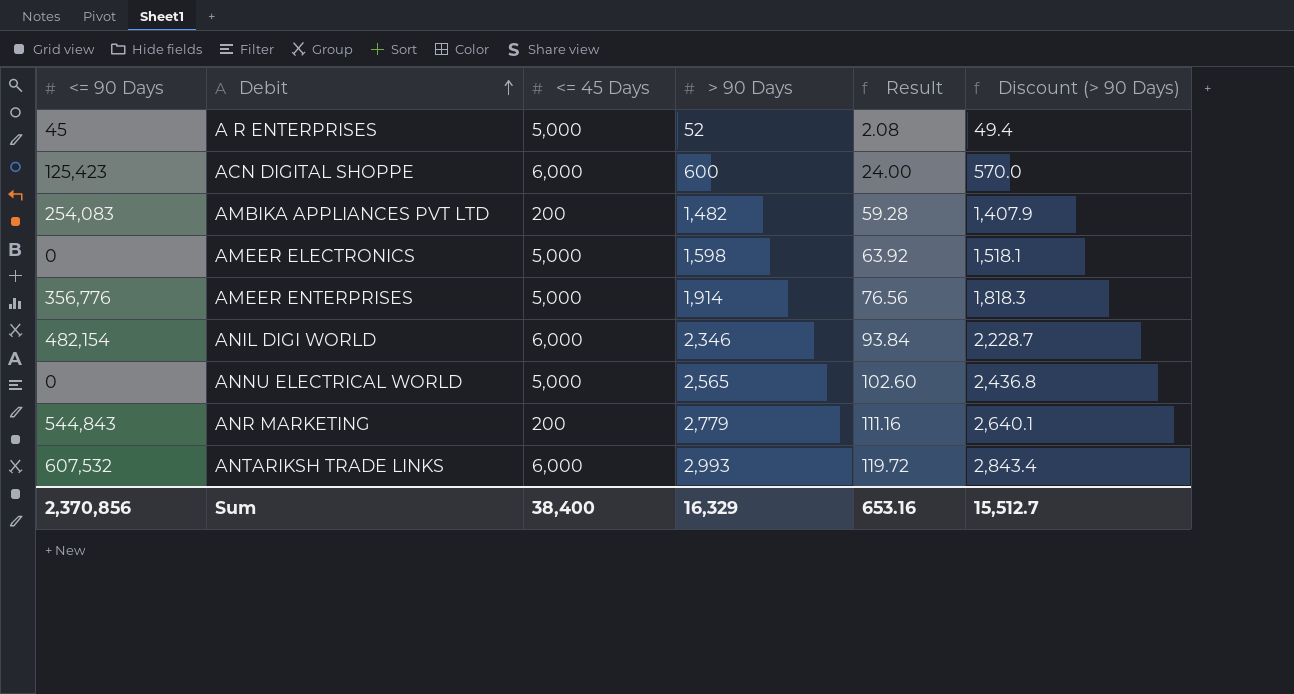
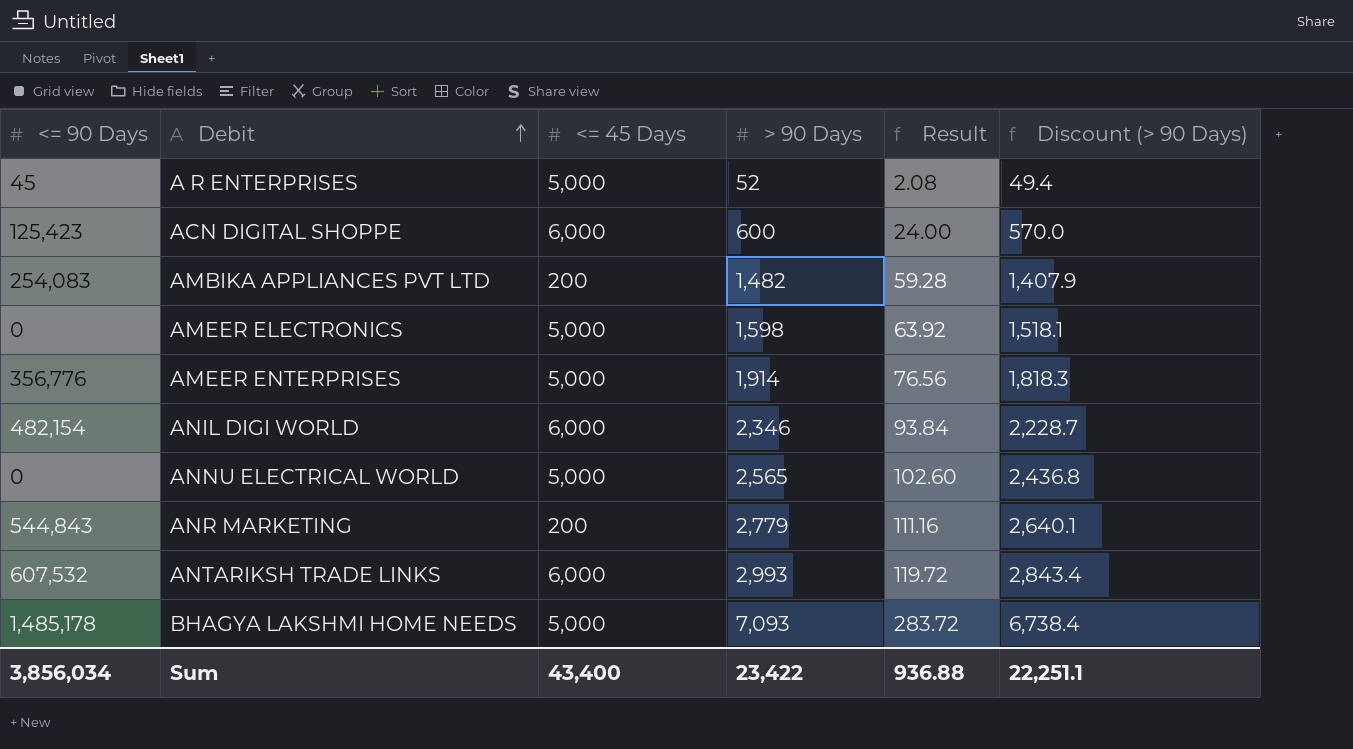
row BHAGYA LAKSHMI HOME NEEDS: none -> 1,485,178 | 5,000 | 7,093 | 283.72 | 6,738.4
Sum | <= 90 Days: 2,370,856 -> 3,856,034
Sum | <= 45 Days: 38,400 -> 43,400
Sum | > 90 Days: 16,329 -> 23,422
Sum | Result: 653.16 -> 936.88
Sum | Discount (> 90 Days): 15,512.7 -> 22,251.1

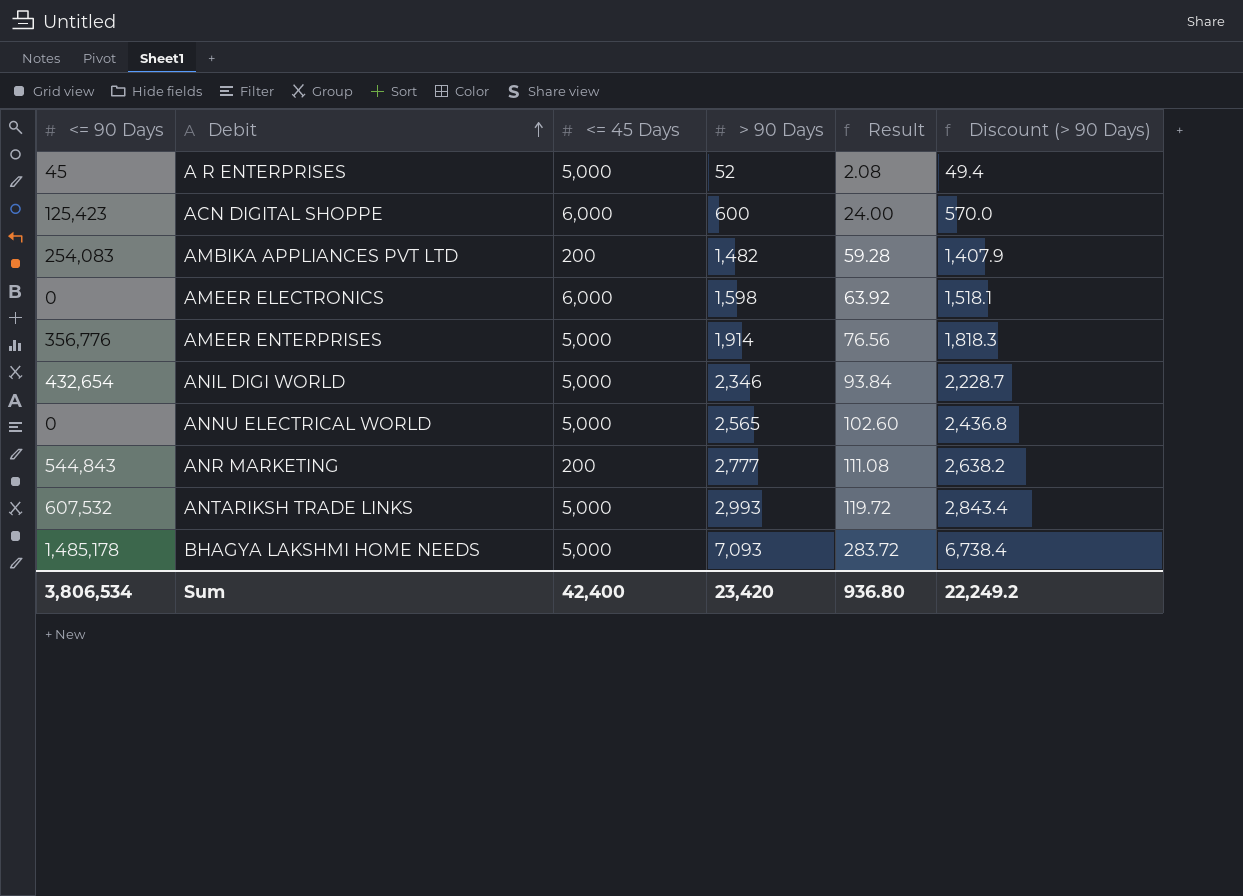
AMEER ELECTRONICS | <= 45 Days: 5,000 -> 6,000
ANIL DIGI WORLD | <= 90 Days: 482,154 -> 432,654
ANIL DIGI WORLD | <= 45 Days: 6,000 -> 5,000
ANR MARKETING | > 90 Days: 2,779 -> 2,777
ANR MARKETING | Result: 111.16 -> 111.08
ANR MARKETING | Discount (> 90 Days): 2,640.1 -> 2,638.2
ANTARIKSH TRADE LINKS | <= 45 Days: 6,000 -> 5,000
Sum | <= 90 Days: 3,856,034 -> 3,806,534
Sum | <= 45 Days: 43,400 -> 42,400
Sum | > 90 Days: 23,422 -> 23,420
Sum | Result: 936.88 -> 936.80
Sum | Discount (> 90 Days): 22,251.1 -> 22,249.2

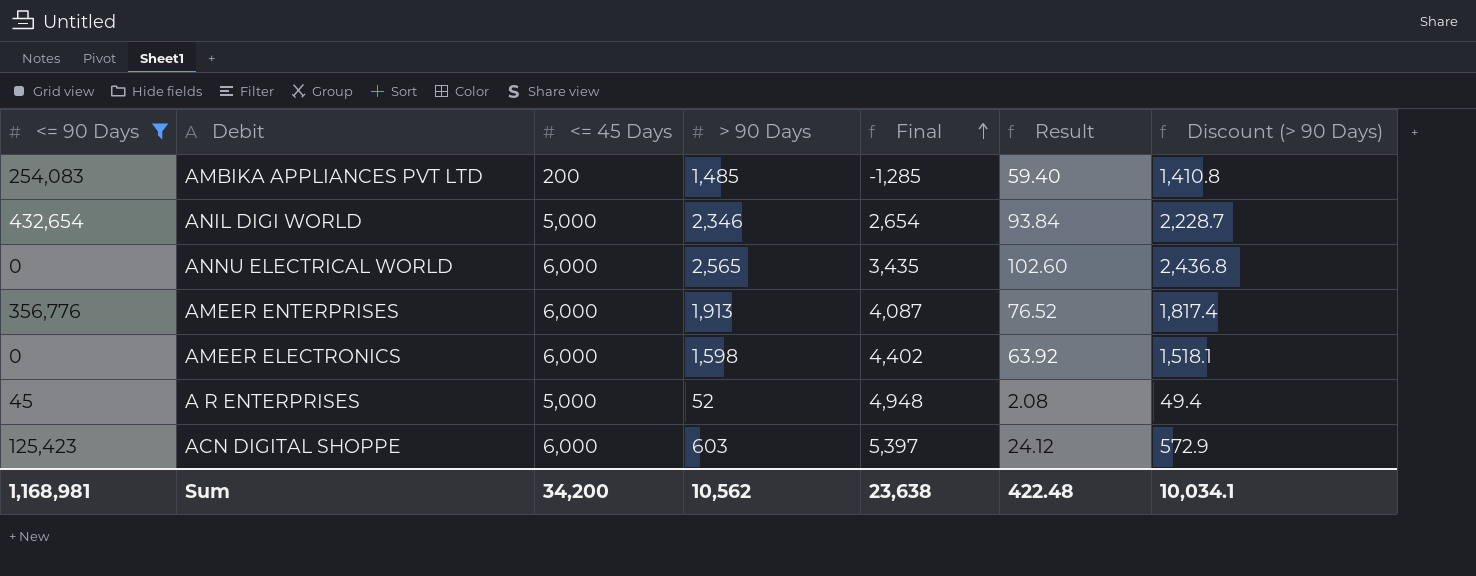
filter: none -> <= 90 Days <= 432,654
row order: Debit ascending -> Final ascending
column Final | formula: none -> [<= 45 Days] - [> 90 Days]
AMBIKA APPLIANCES PVT LTD | > 90 Days: 1,482 -> 1,485
AMBIKA APPLIANCES PVT LTD | Result: 59.28 -> 59.40
AMBIKA APPLIANCES PVT LTD | Discount (> 90 Days): 1,407.9 -> 1,410.8
ANNU ELECTRICAL WORLD | <= 45 Days: 5,000 -> 6,000
AMEER ENTERPRISES | <= 45 Days: 5,000 -> 6,000
AMEER ENTERPRISES | > 90 Days: 1,914 -> 1,913
AMEER ENTERPRISES | Result: 76.56 -> 76.52
AMEER ENTERPRISES | Discount (> 90 Days): 1,818.3 -> 1,817.4
ACN DIGITAL SHOPPE | > 90 Days: 600 -> 603
ACN DIGITAL SHOPPE | Result: 24.00 -> 24.12
ACN DIGITAL SHOPPE | Discount (> 90 Days): 570.0 -> 572.9
Sum | <= 90 Days: 3,806,534 -> 1,168,981
Sum | <= 45 Days: 42,400 -> 34,200
Sum | > 90 Days: 23,420 -> 10,562
Sum | Result: 936.80 -> 422.48
Sum | Discount (> 90 Days): 22,249.2 -> 10,034.1

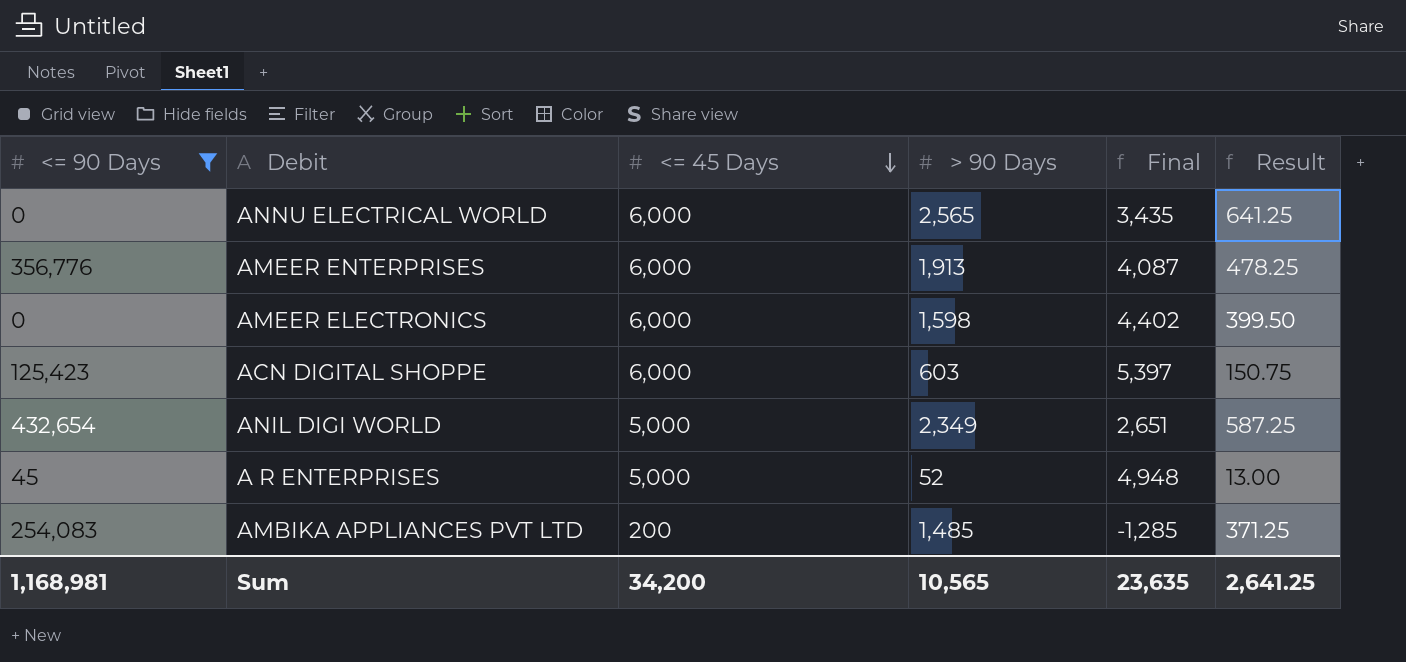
row order: Final ascending -> <= 45 Days descending
column Discount (> 90 Days) | formula: [> 90 Days] * 0.95 -> none
column Result | formula: [> 90 Days] * 0.04 -> [> 90 Days] * 0.25
ANIL DIGI WORLD | > 90 Days: 2,346 -> 2,349
ANIL DIGI WORLD | Final: 2,654 -> 2,651
Sum | > 90 Days: 10,562 -> 10,565
Sum | Final: 23,638 -> 23,635
Sum | Result: 422.48 -> 2,641.25

